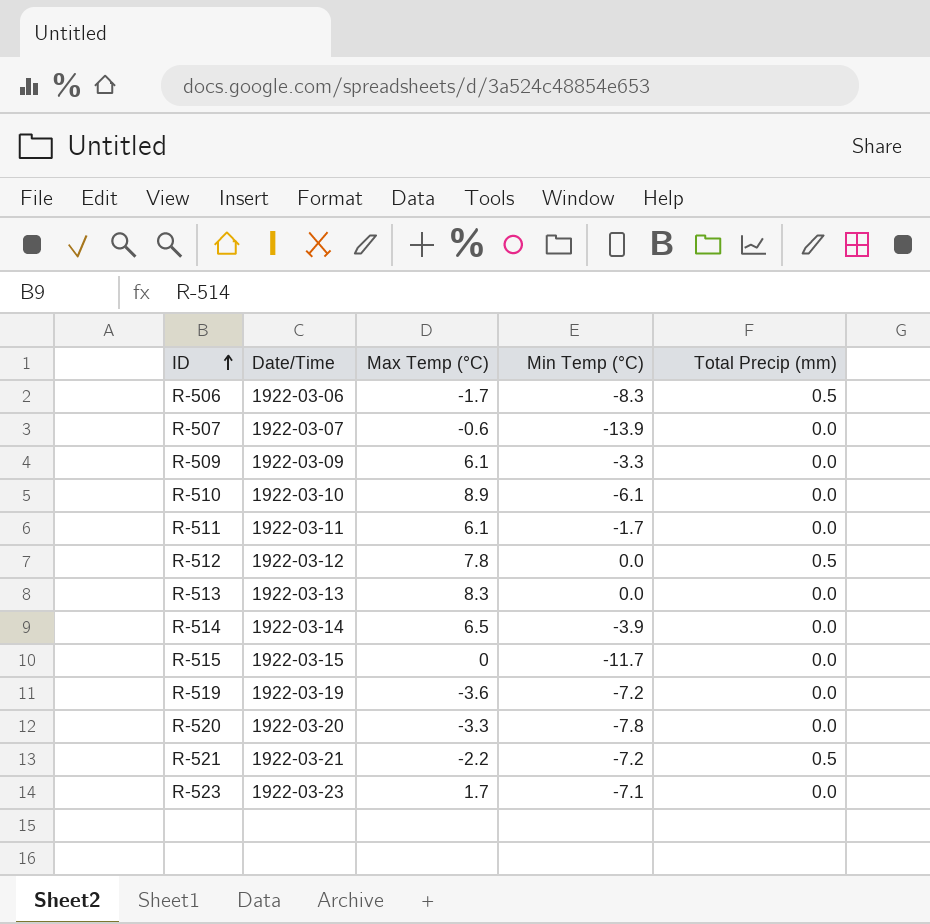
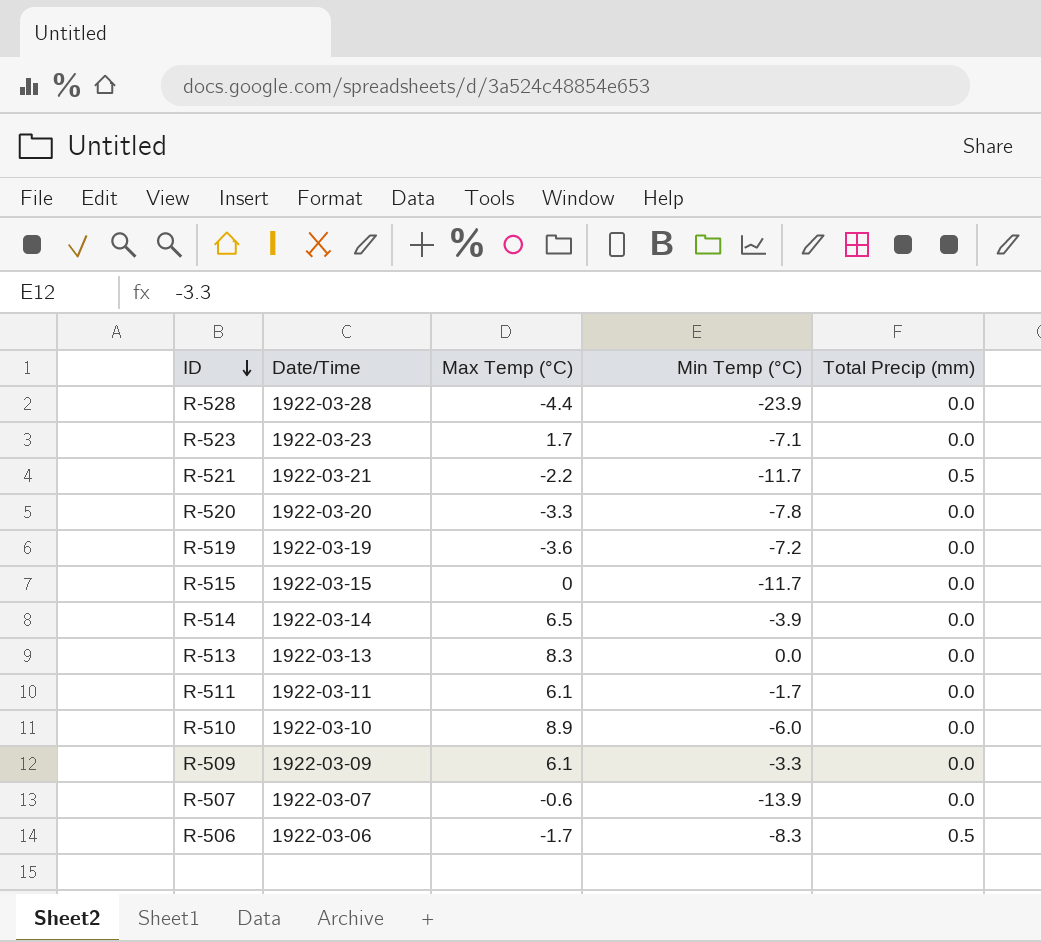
row order: ID ascending -> ID descending
row R-512: 1922-03-12 | 7.8 | 0.0 | 0.5 -> none
row R-528: none -> 1922-03-28 | -4.4 | -23.9 | 0.0
R-521 | Min Temp (°C): -7.2 -> -11.7
R-510 | Min Temp (°C): -6.1 -> -6.0

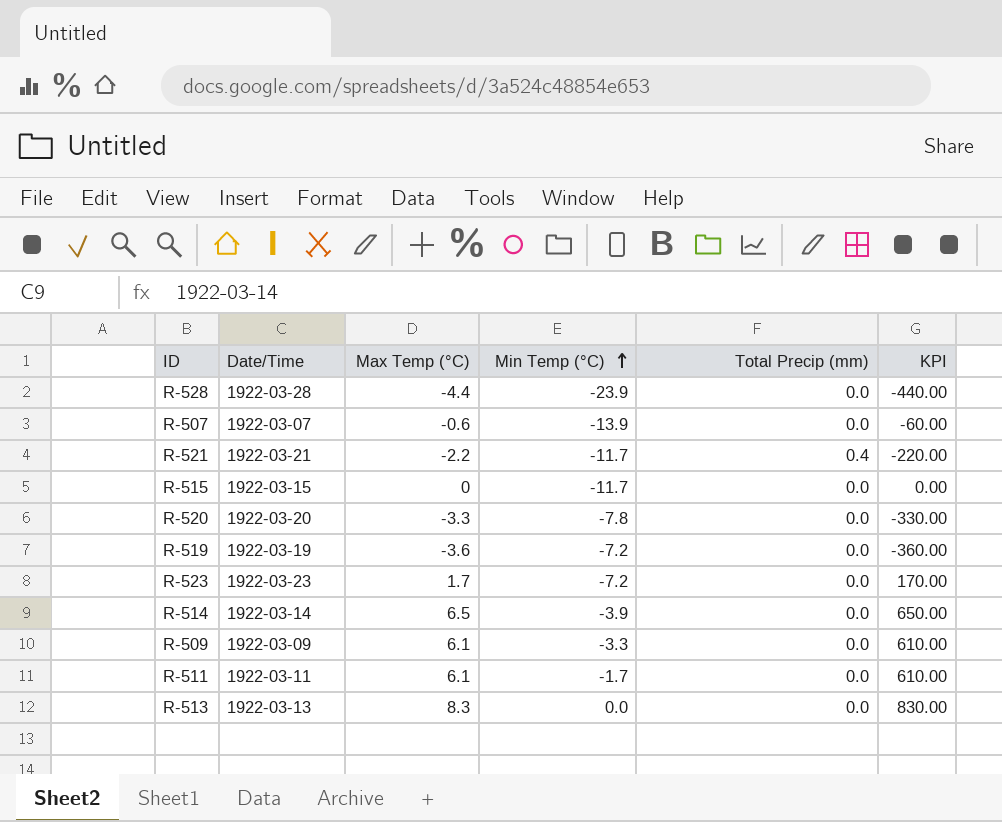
row order: ID descending -> Min Temp (°C) ascending
column KPI | formula: none -> [Max Temp (°C)] * 100
row R-510: 1922-03-10 | 8.9 | -6.0 | 0.0 -> none
row R-506: 1922-03-06 | -1.7 | -8.3 | 0.5 -> none
R-521 | Total Precip (mm): 0.5 -> 0.4
R-523 | Min Temp (°C): -7.1 -> -7.2

